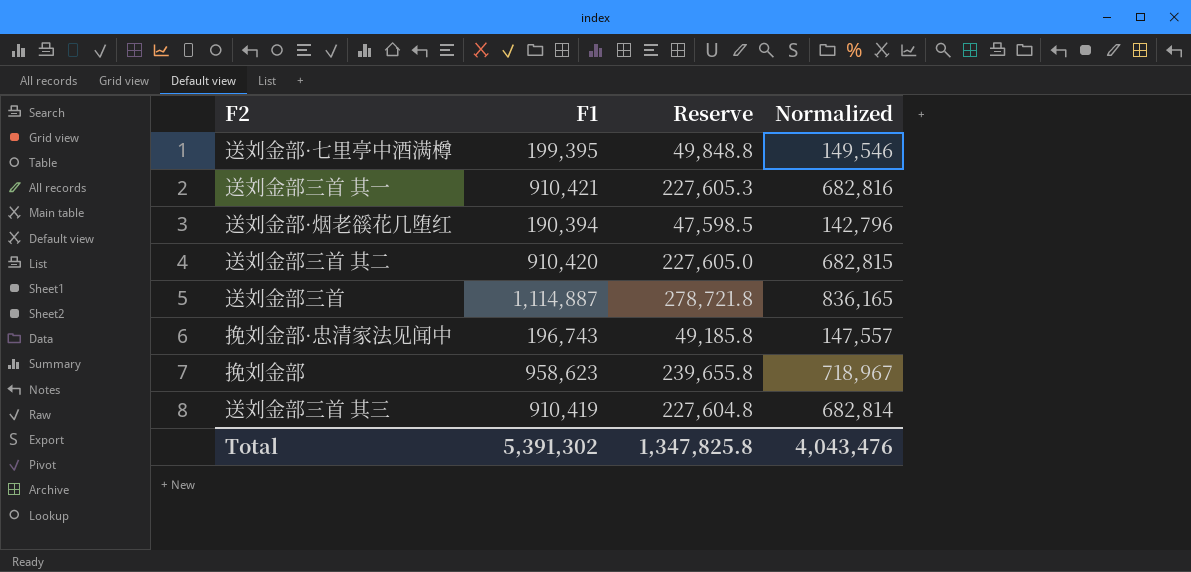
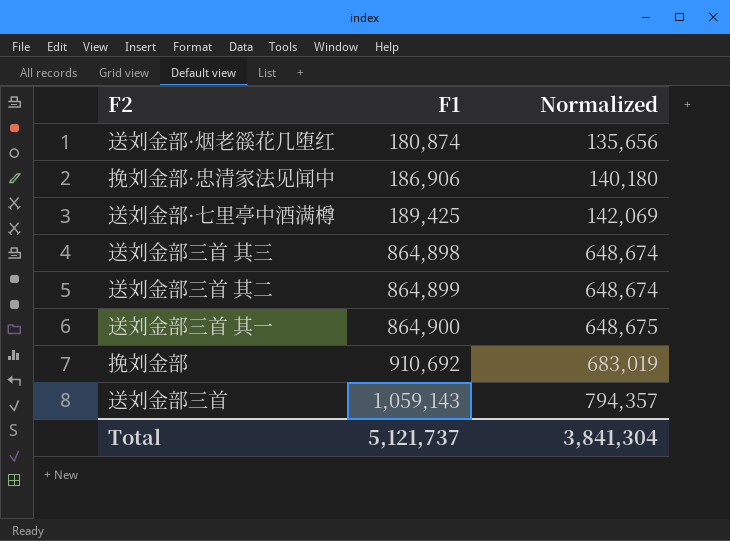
row order: none -> F1 ascending
column Reserve | formula: [F1] * 0.25 -> none
送刘金部·烟老豀花几堕红 | F1: 190,394 -> 180,874
送刘金部·烟老豀花几堕红 | Normalized: 142,796 -> 135,656
挽刘金部·忠清家法见闻中 | F1: 196,743 -> 186,906
挽刘金部·忠清家法见闻中 | Normalized: 147,557 -> 140,180
送刘金部·七里亭中酒满樽 | F1: 199,395 -> 189,425
送刘金部·七里亭中酒满樽 | Normalized: 149,546 -> 142,069
送刘金部三首 其三 | F1: 910,419 -> 864,898
送刘金部三首 其三 | Normalized: 682,814 -> 648,674
送刘金部三首 其二 | F1: 910,420 -> 864,899
送刘金部三首 其二 | Normalized: 682,815 -> 648,674
送刘金部三首 其一 | F1: 910,421 -> 864,900
送刘金部三首 其一 | Normalized: 682,816 -> 648,675
挽刘金部 | F1: 958,623 -> 910,692
挽刘金部 | Normalized: 718,967 -> 683,019
送刘金部三首 | F1: 1,114,887 -> 1,059,143
送刘金部三首 | Normalized: 836,165 -> 794,357
Total | F1: 5,391,302 -> 5,121,737
Total | Normalized: 4,043,476 -> 3,841,304

